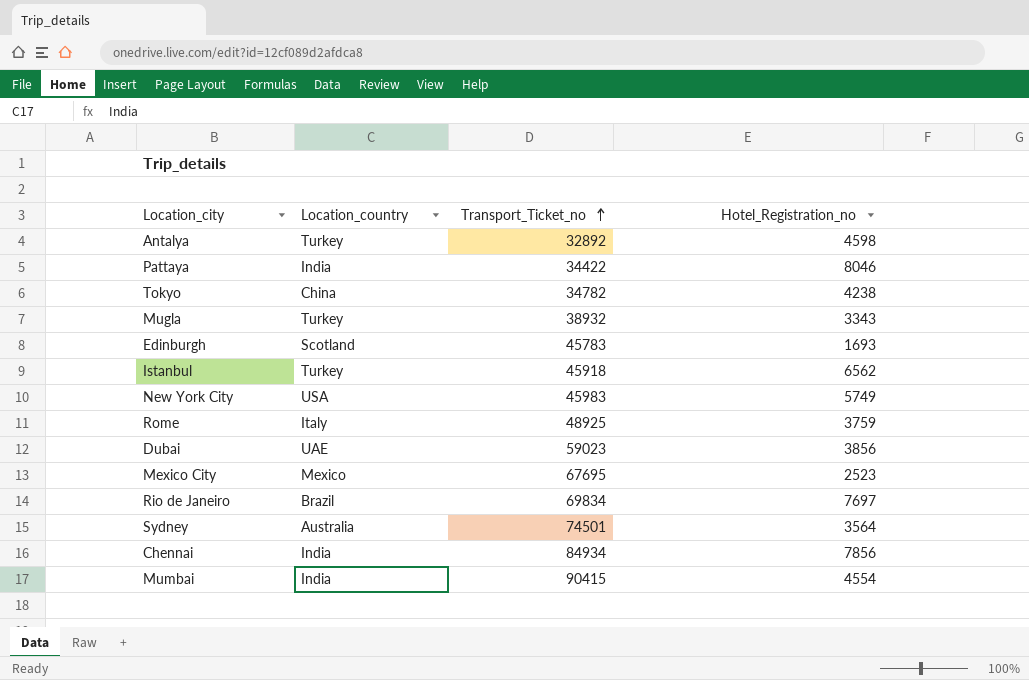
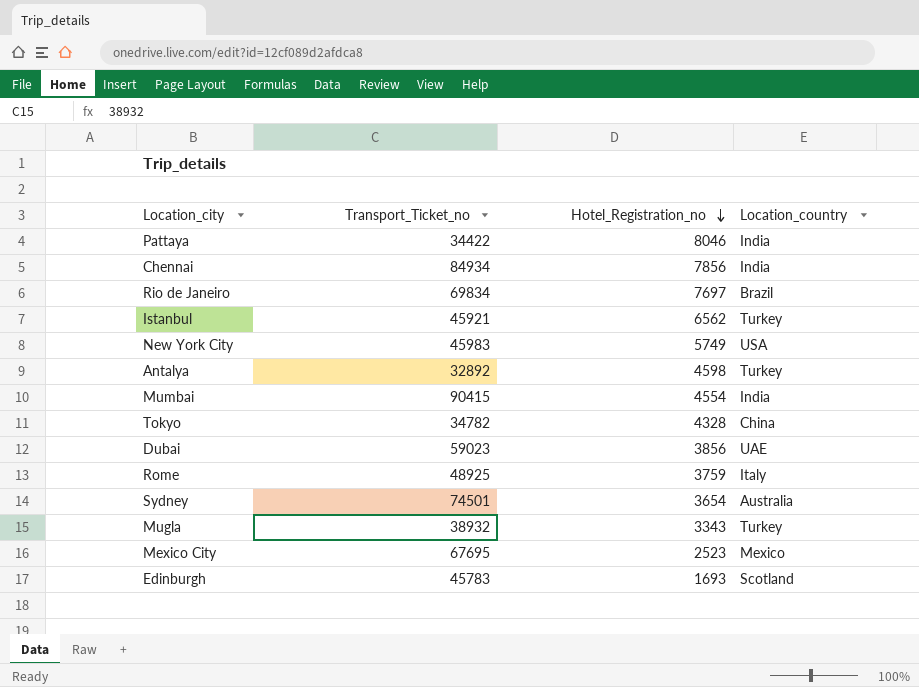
row order: Transport_Ticket_no ascending -> Hotel_Registration_no descending
column Location_country | position: 2 -> 4
Istanbul | Transport_Ticket_no: 45918 -> 45921
Tokyo | Hotel_Registration_no: 4238 -> 4328
Sydney | Hotel_Registration_no: 3564 -> 3654

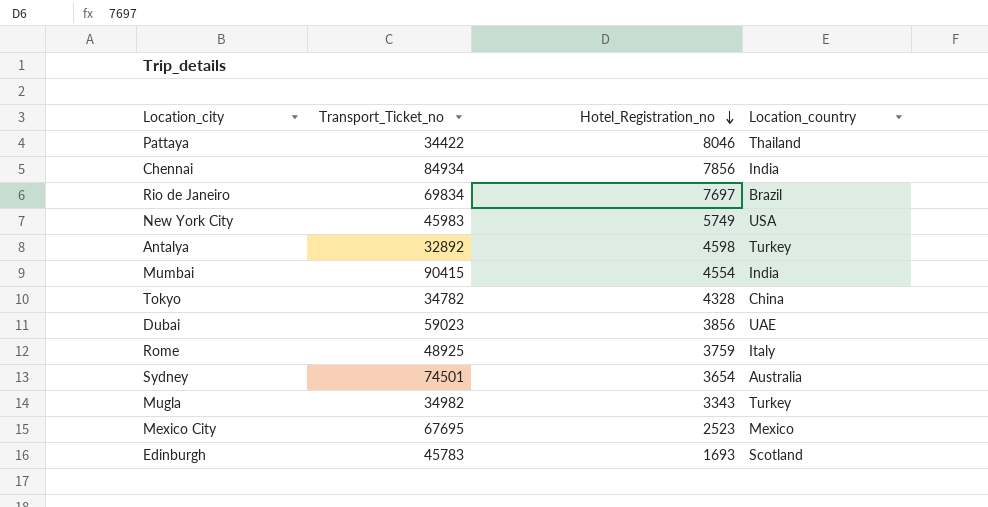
row Istanbul: 45921 | 6562 | Turkey -> none
Pattaya | Location_country: India -> Thailand
Mugla | Transport_Ticket_no: 38932 -> 34982

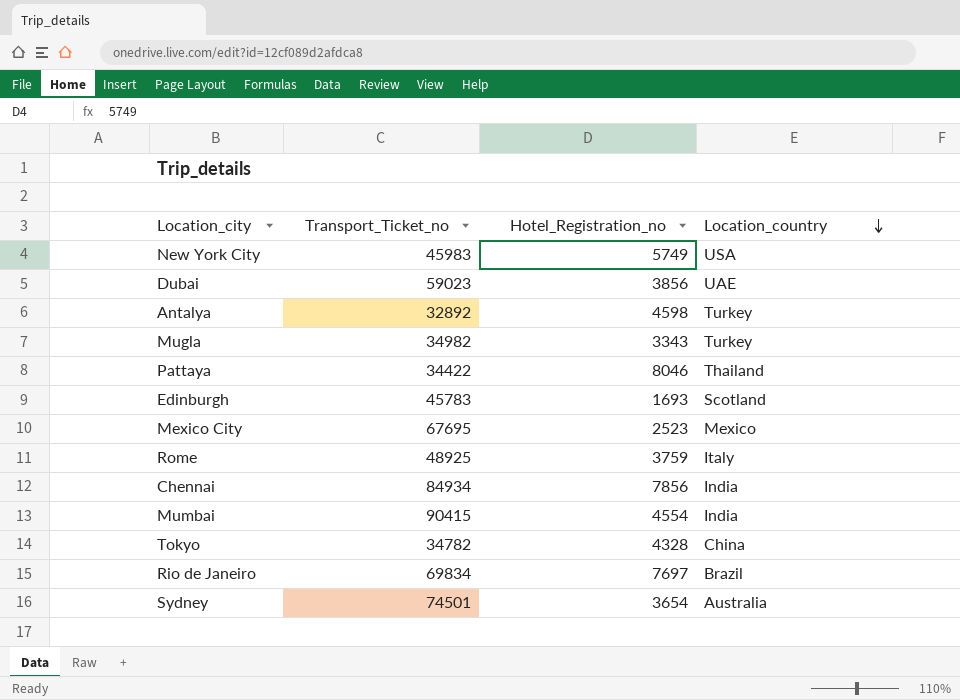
row order: Hotel_Registration_no descending -> Location_country descending

